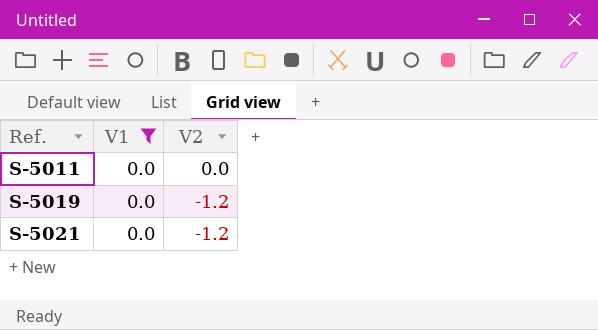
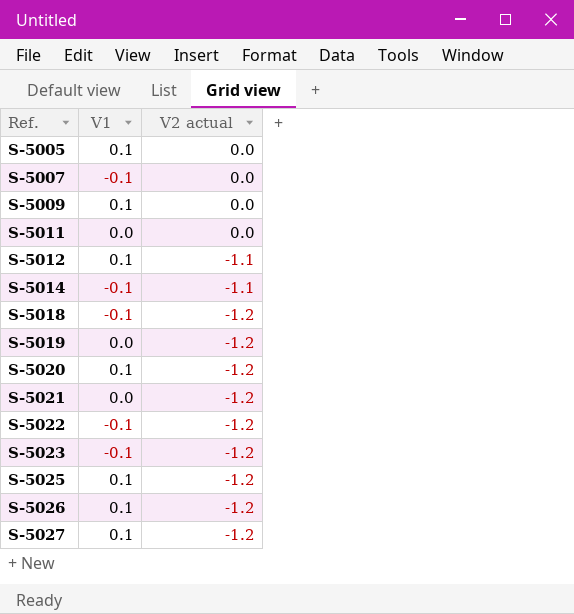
filter: V1 = 0.0 -> none
column name: V2 -> V2 actual

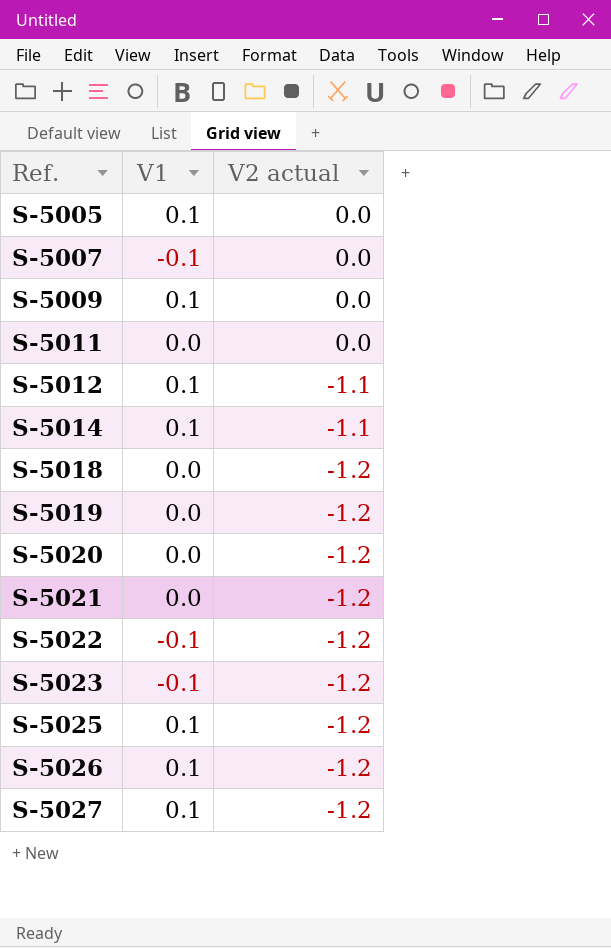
S-5014 | V1: -0.1 -> 0.1
S-5018 | V1: -0.1 -> 0.0
S-5020 | V1: 0.1 -> 0.0

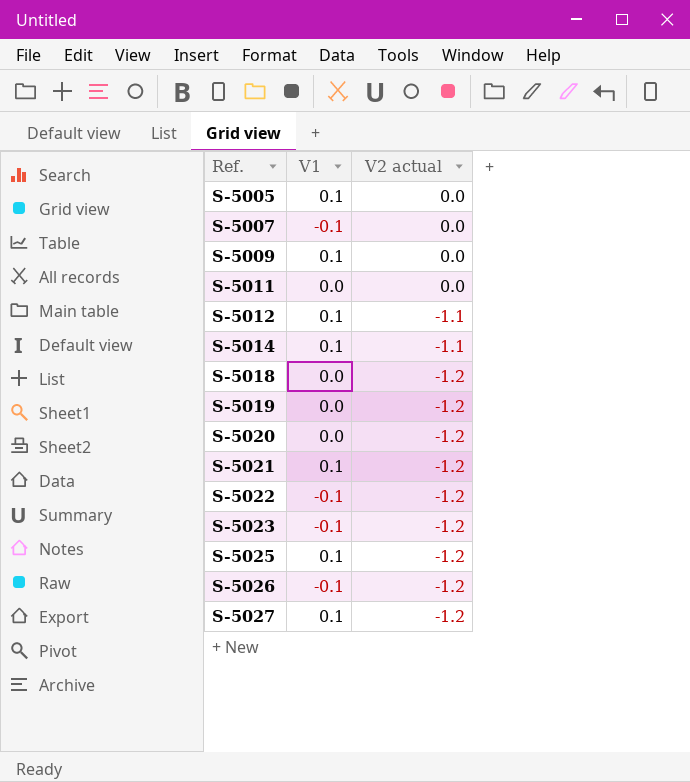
S-5021 | V1: 0.0 -> 0.1
S-5026 | V1: 0.1 -> -0.1

